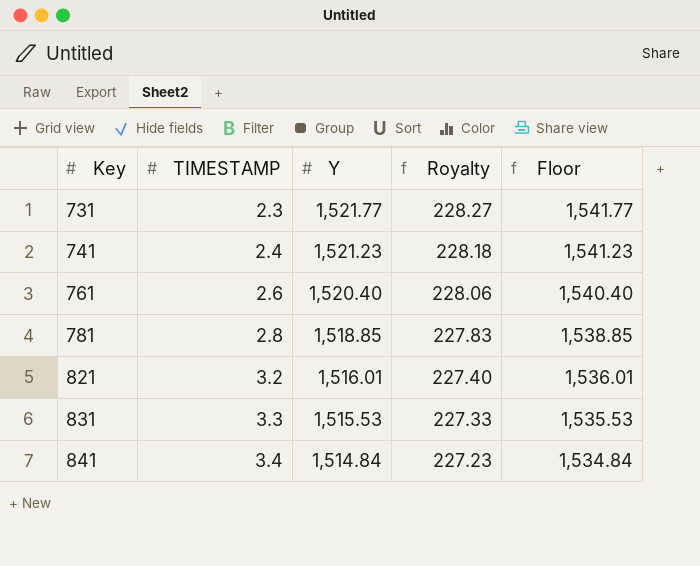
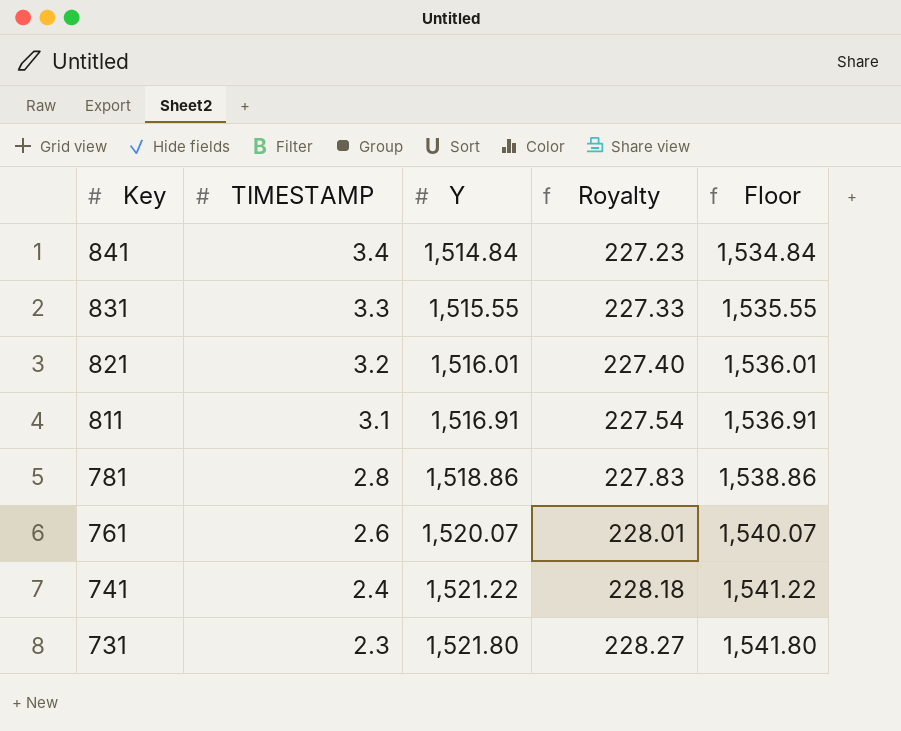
row order: Key ascending -> Key descending
831 | Y: 1,515.53 -> 1,515.55
831 | Floor: 1,535.53 -> 1,535.55
row 811: none -> 3.1 | 1,516.91 | 227.54 | 1,536.91
781 | Y: 1,518.85 -> 1,518.86
781 | Floor: 1,538.85 -> 1,538.86
761 | Y: 1,520.40 -> 1,520.07
761 | Royalty: 228.06 -> 228.01
761 | Floor: 1,540.40 -> 1,540.07
741 | Y: 1,521.23 -> 1,521.22
741 | Floor: 1,541.23 -> 1,541.22
731 | Y: 1,521.77 -> 1,521.80
731 | Floor: 1,541.77 -> 1,541.80

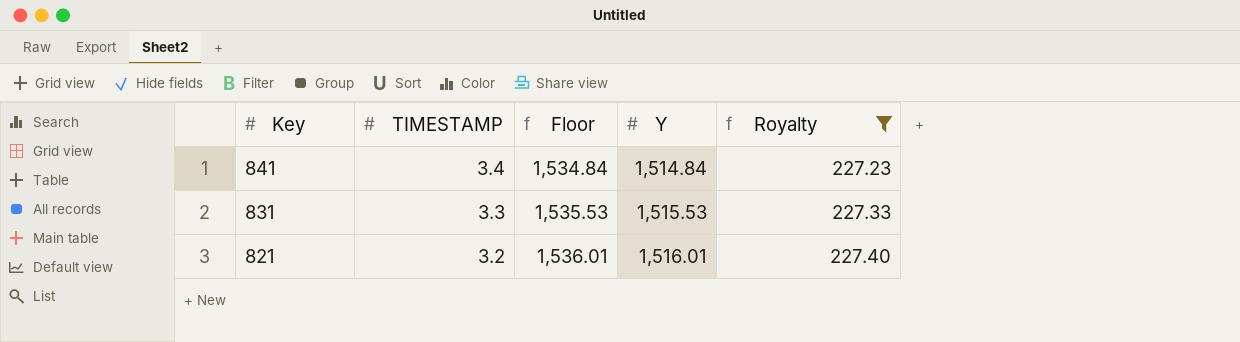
filter: none -> Royalty <= 227.40
column Floor | position: 5 -> 3
831 | Floor: 1,535.55 -> 1,535.53
831 | Y: 1,515.55 -> 1,515.53

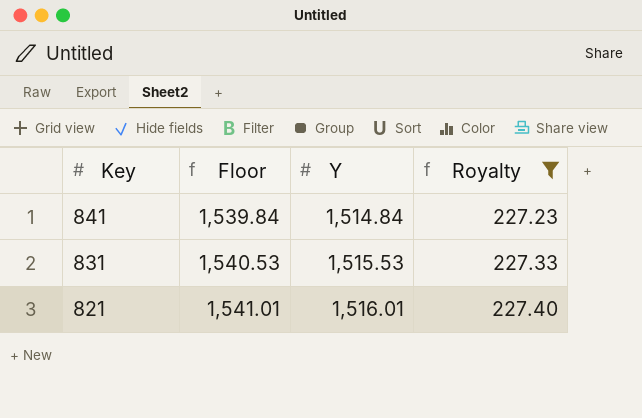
column TIMESTAMP | position: 2 -> none
column Floor | formula: [Y] + 20 -> [Y] + 25

